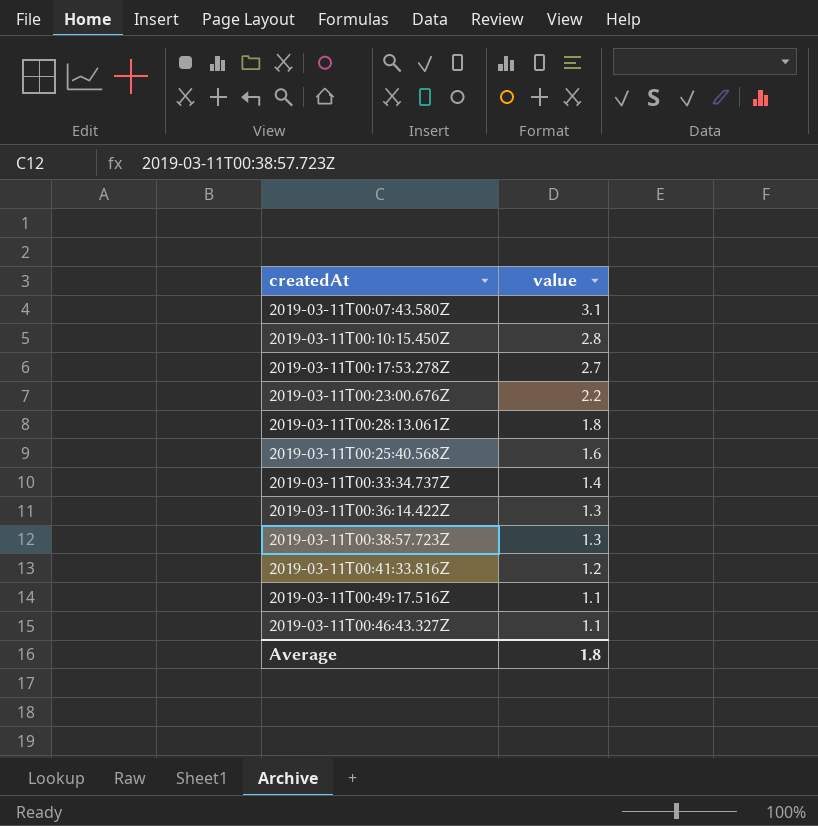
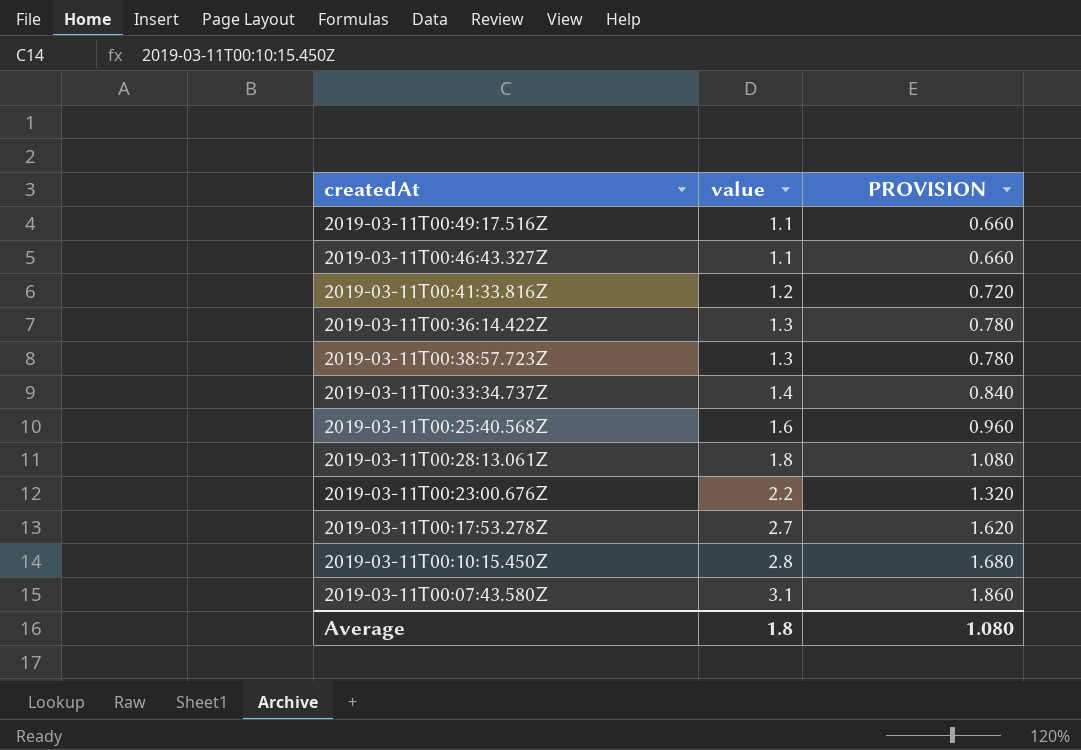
row order: value descending -> value ascending
column PROVISION | formula: none -> [value] * 0.6

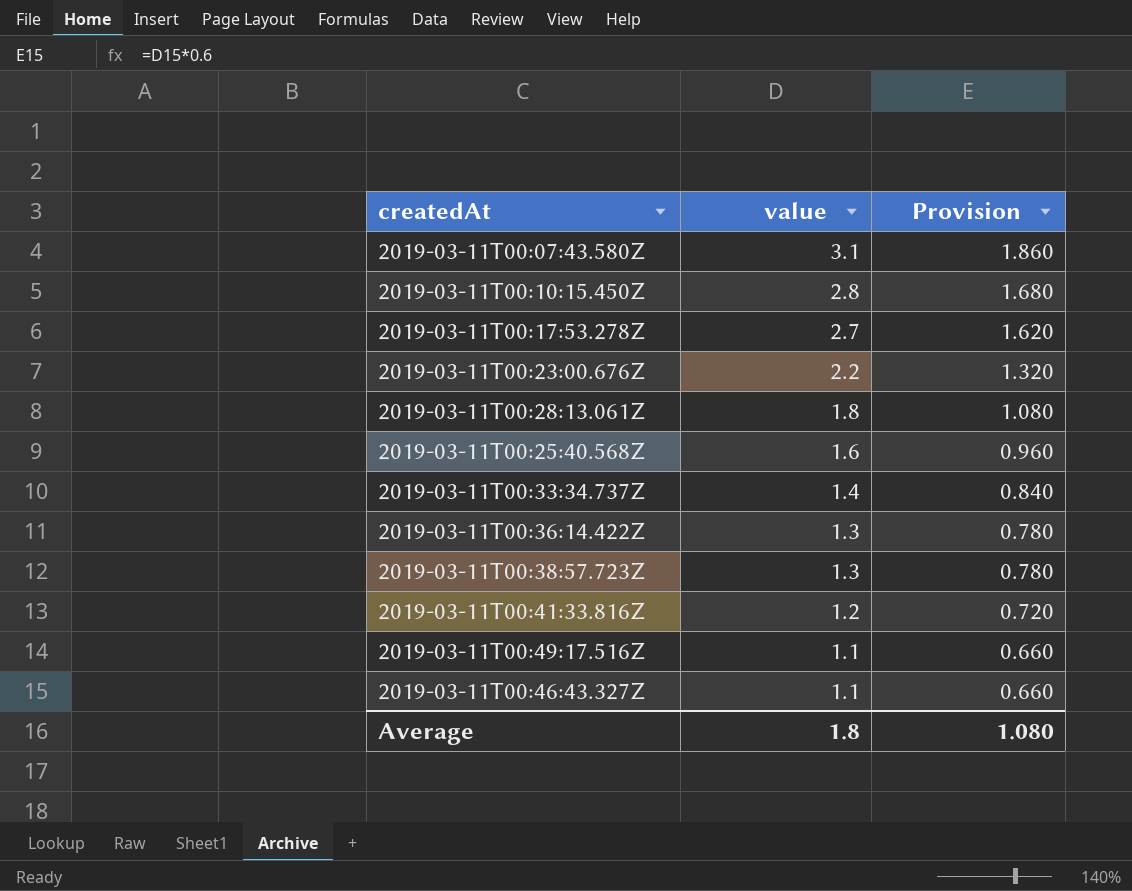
row order: value ascending -> value descending
column name: PROVISION -> Provision

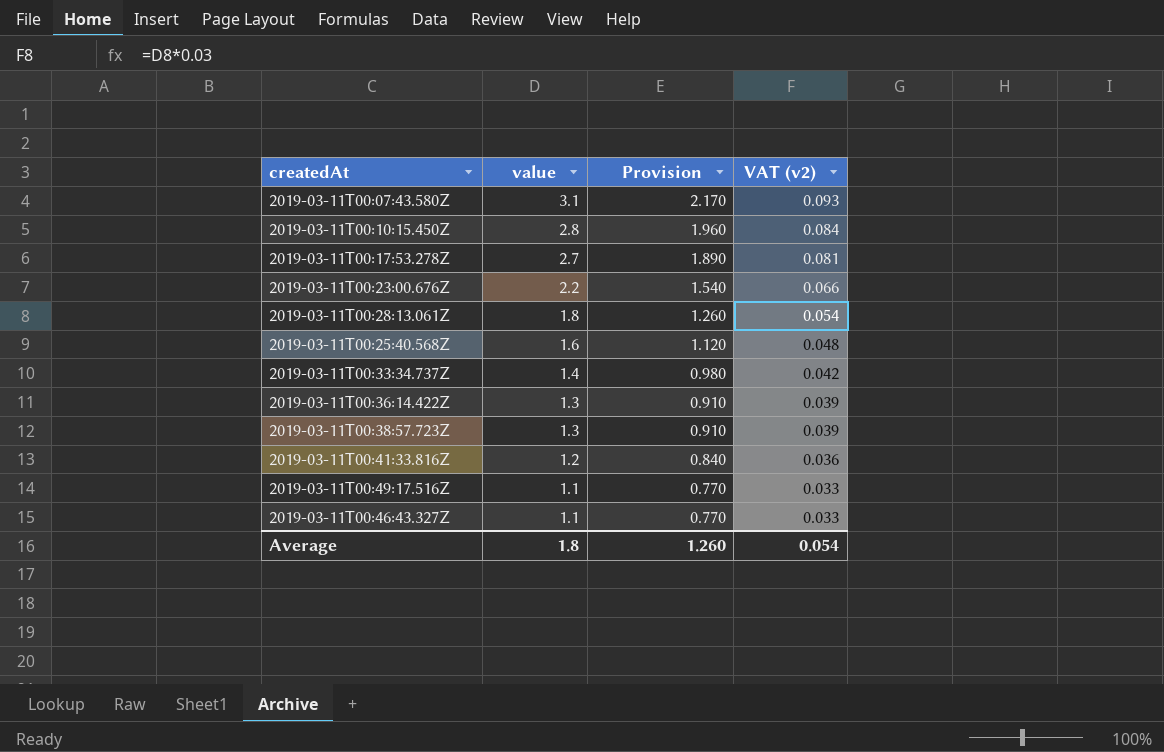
column Provision | formula: [value] * 0.6 -> [value] * 0.7
column VAT (v2) | formula: none -> [value] * 0.03
Average | Provision: 1.080 -> 1.260

